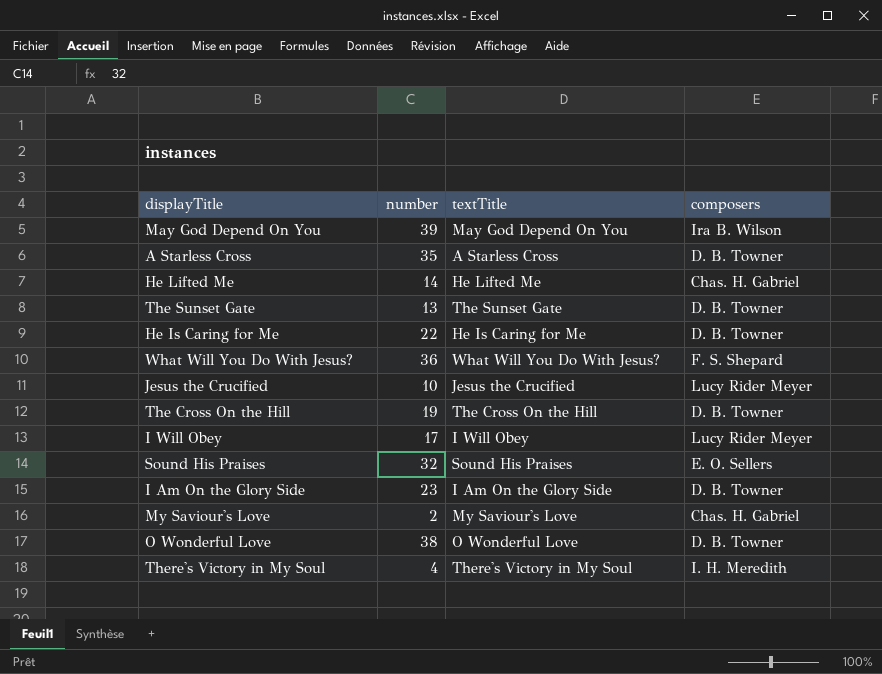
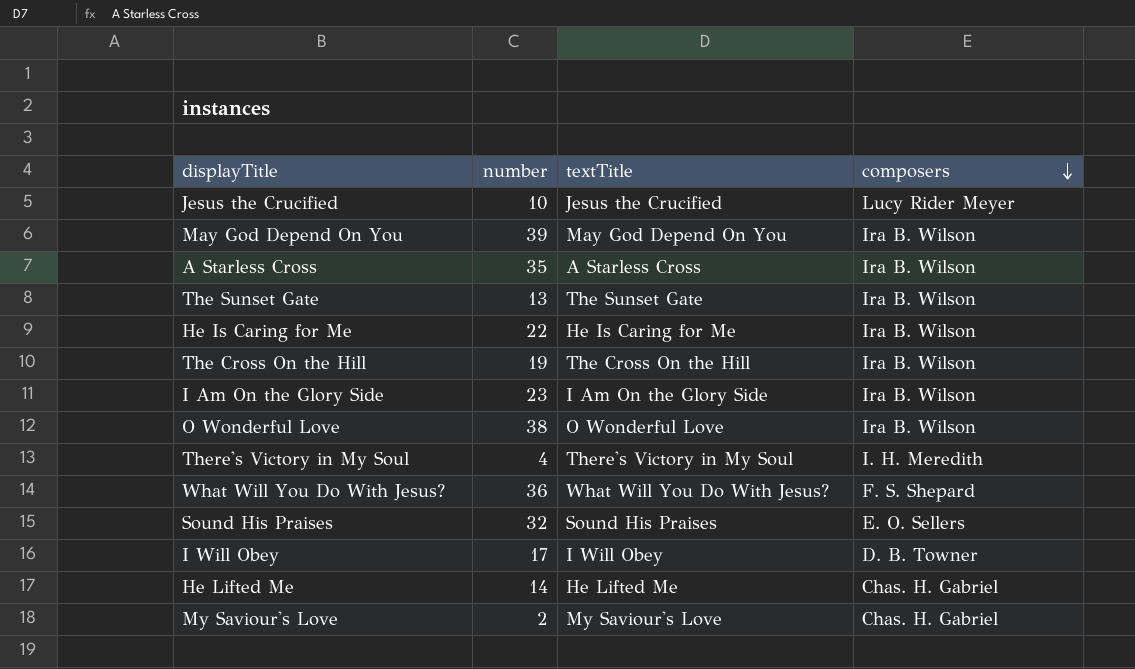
row order: none -> composers descending
A Starless Cross | composers: D. B. Towner -> Ira B. Wilson
The Sunset Gate | composers: D. B. Towner -> Ira B. Wilson
He Is Caring for Me | composers: D. B. Towner -> Ira B. Wilson
The Cross On the Hill | composers: D. B. Towner -> Ira B. Wilson
I Am On the Glory Side | composers: D. B. Towner -> Ira B. Wilson
O Wonderful Love | composers: D. B. Towner -> Ira B. Wilson
I Will Obey | composers: Lucy Rider Meyer -> D. B. Towner

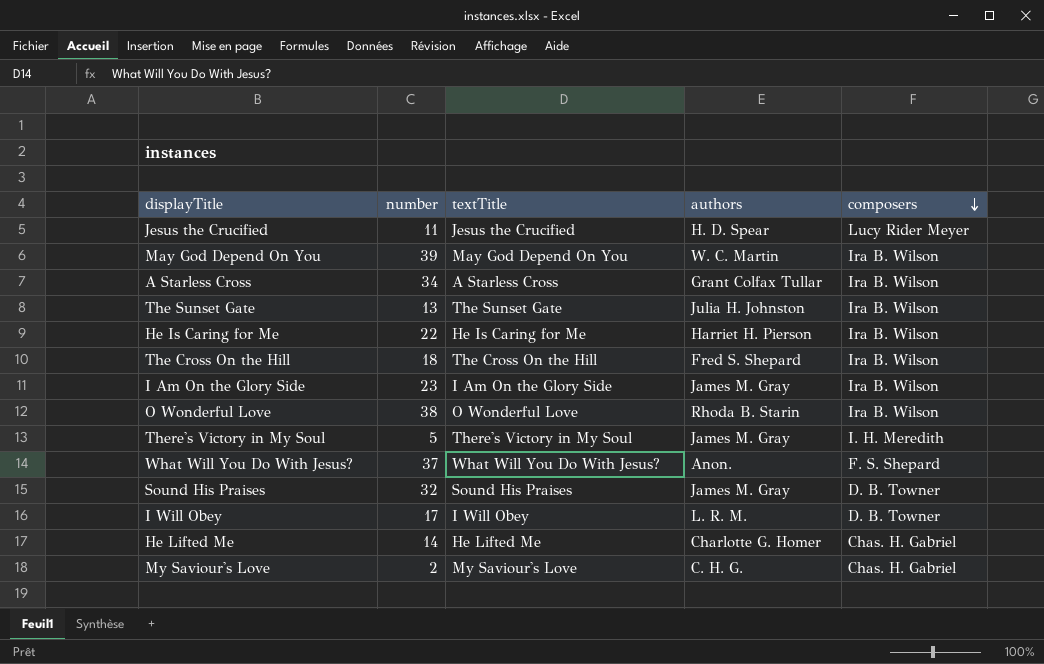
column authors | position: none -> 4
Jesus the Crucified | number: 10 -> 11
A Starless Cross | number: 35 -> 34
The Cross On the Hill | number: 19 -> 18
There's Victory in My Soul | number: 4 -> 5
What Will You Do With Jesus? | number: 36 -> 37
Sound His Praises | composers: E. O. Sellers -> D. B. Towner

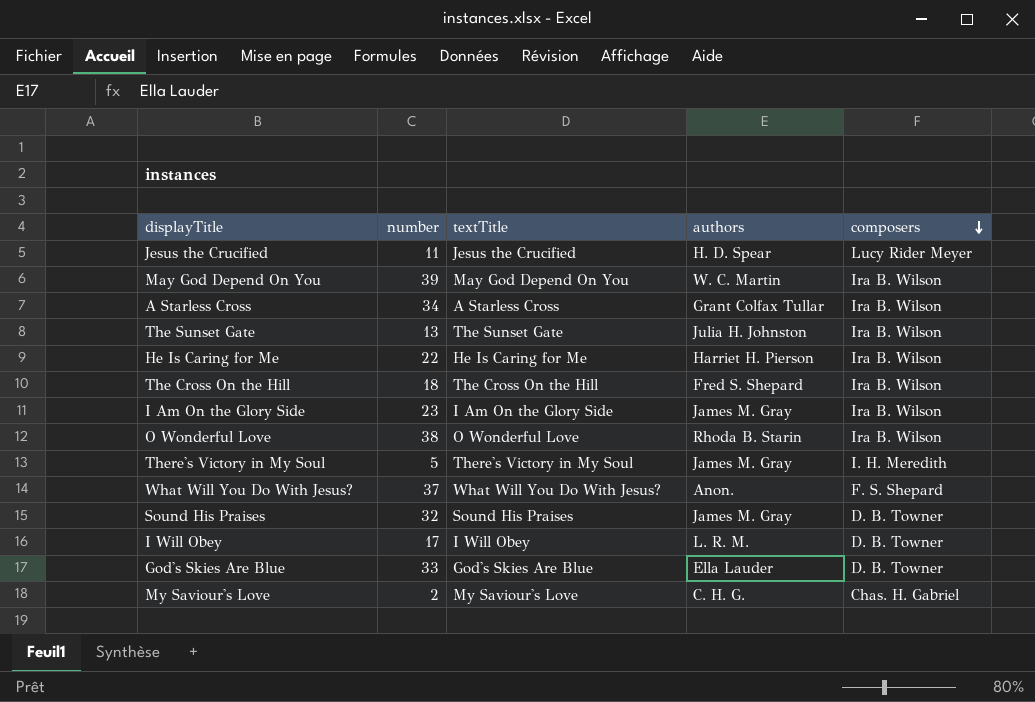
row He Lifted Me: 14 | He Lifted Me | Charlotte G. Homer | Chas. H. Gabriel -> none
row God's Skies Are Blue: none -> 33 | God's Skies Are Blue | Ella Lauder | D. B. Towner

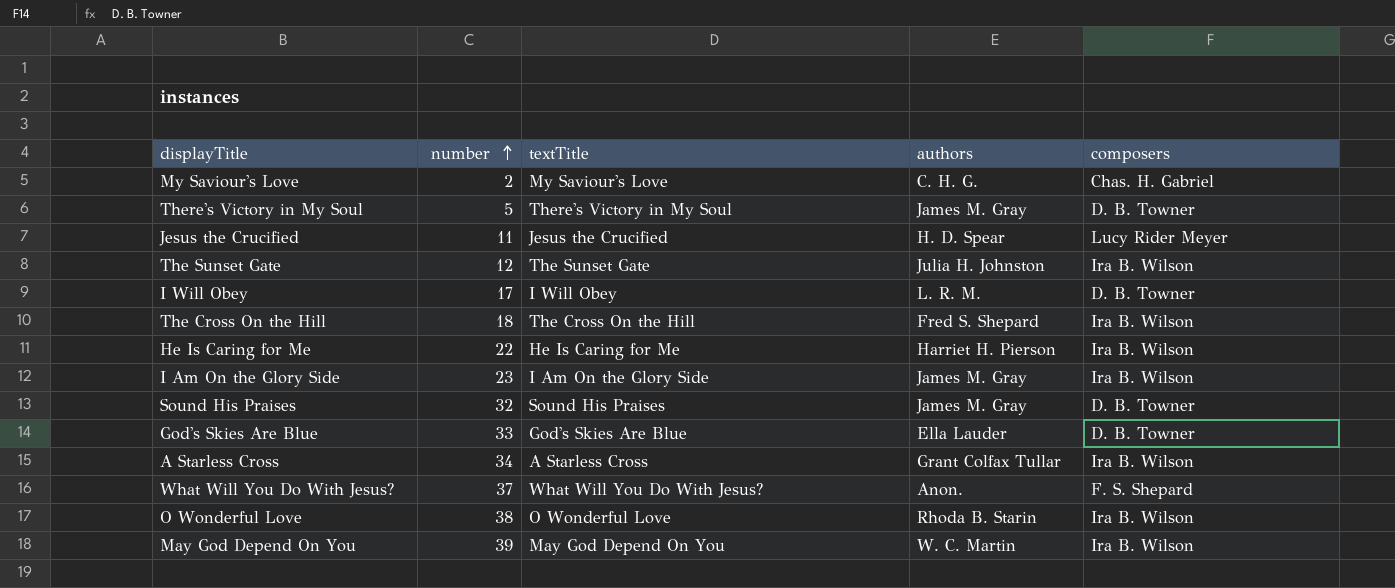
row order: composers descending -> number ascending
There's Victory in My Soul | composers: I. H. Meredith -> D. B. Towner
The Sunset Gate | number: 13 -> 12

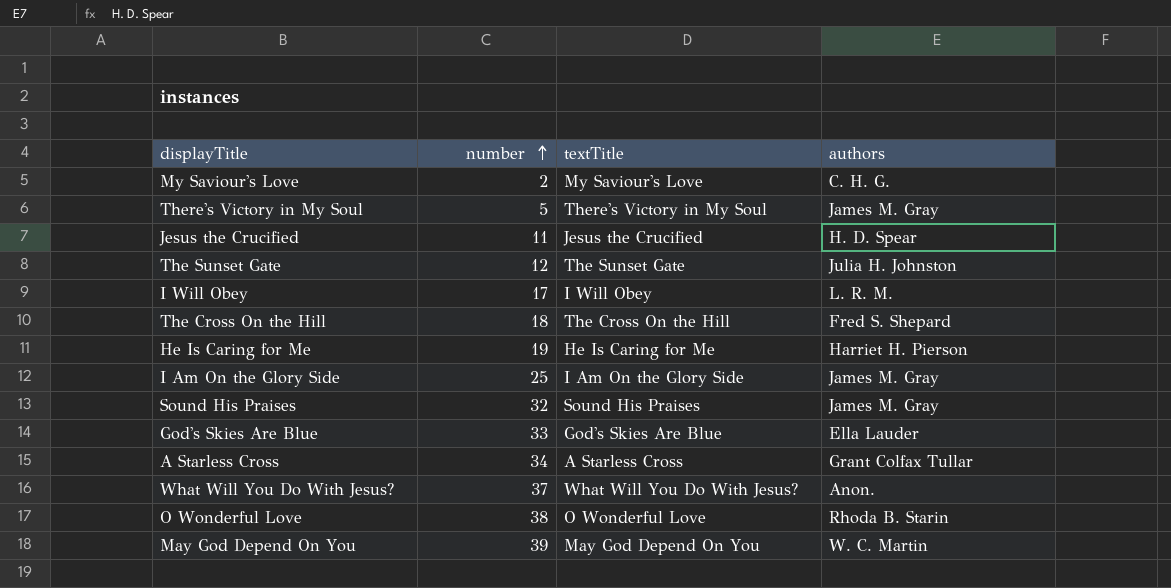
column composers | position: 5 -> none
He Is Caring for Me | number: 22 -> 19
I Am On the Glory Side | number: 23 -> 25

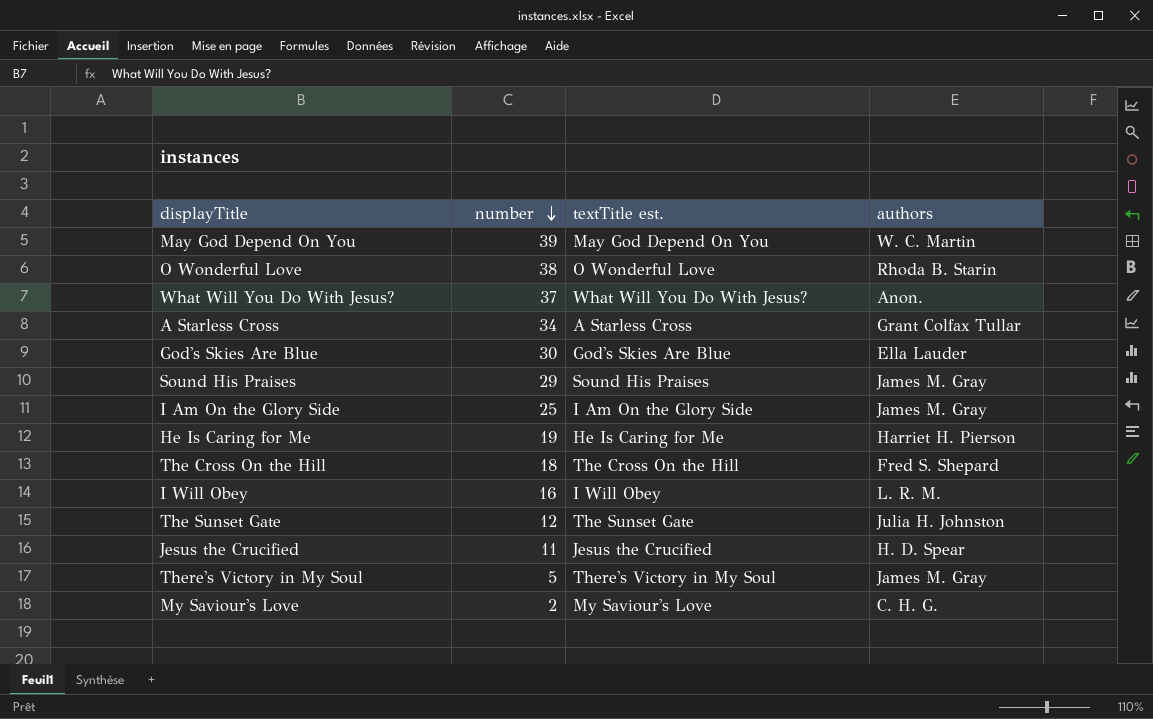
row order: number ascending -> number descending
column name: textTitle -> textTitle est.
God's Skies Are Blue | number: 33 -> 30
Sound His Praises | number: 32 -> 29
I Will Obey | number: 17 -> 16

